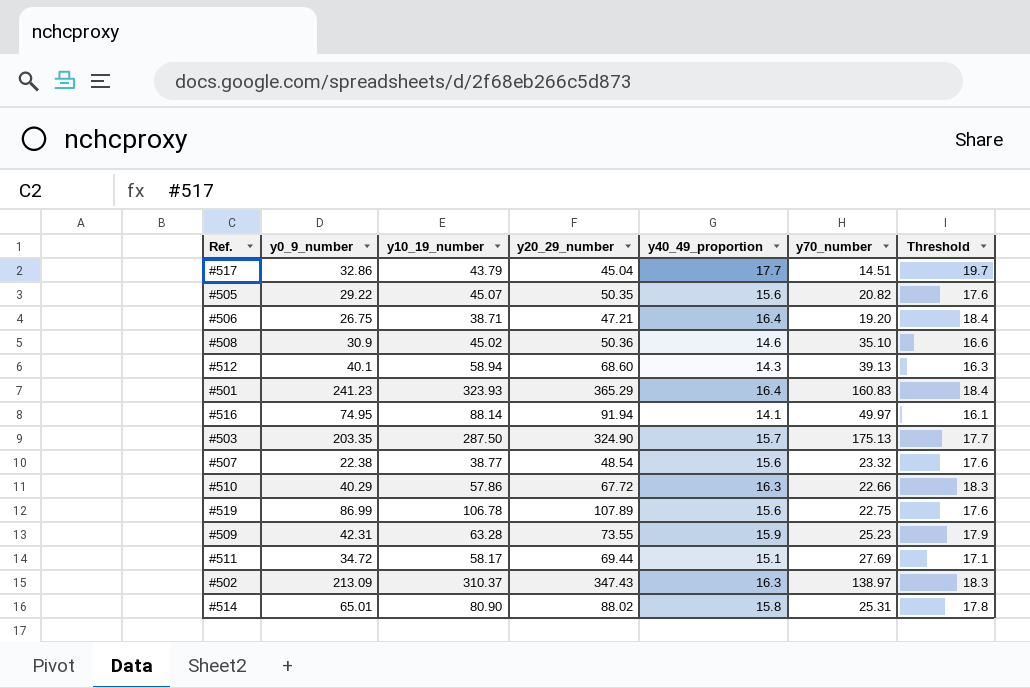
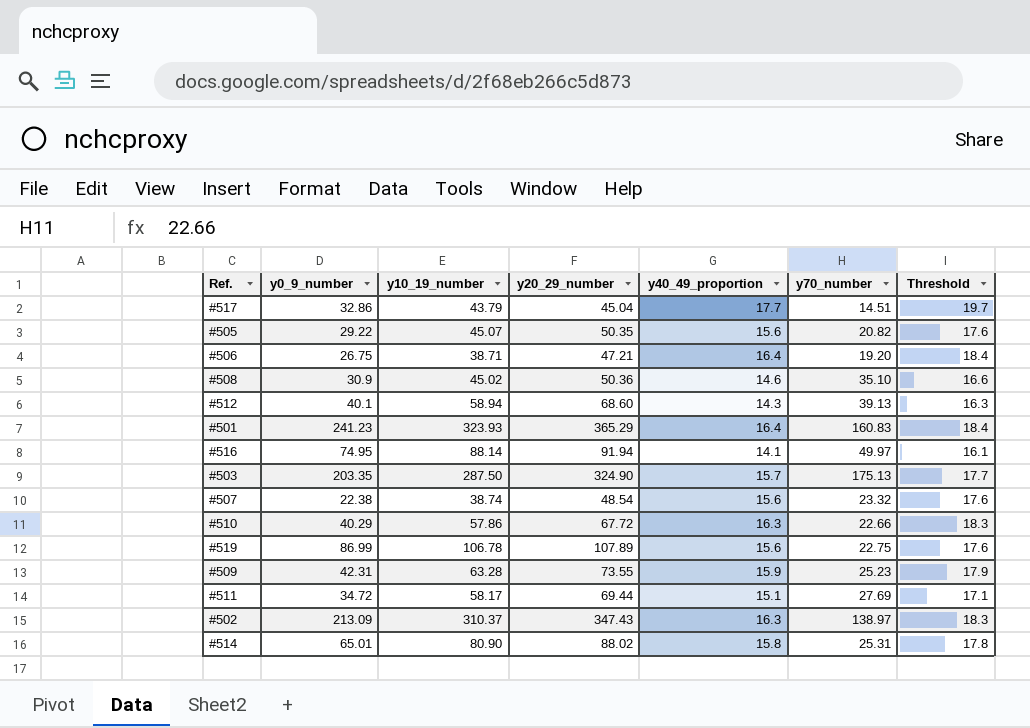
#507 | y10_19_number: 38.77 -> 38.74

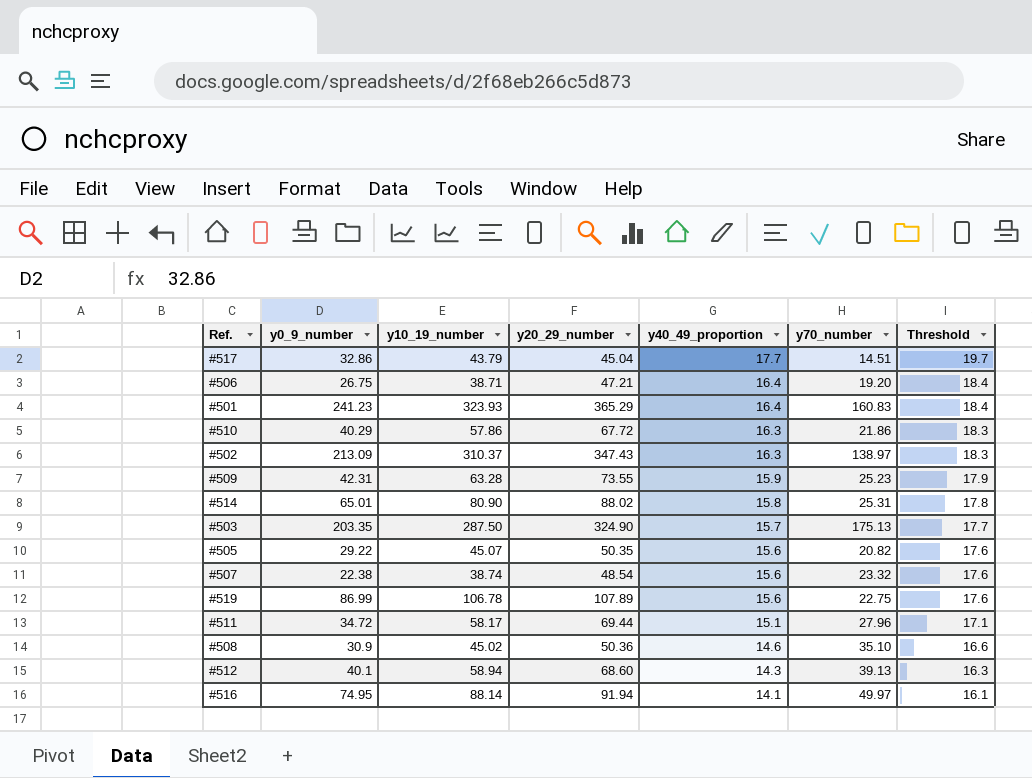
row order: none -> y40_49_proportion descending
#510 | y70_number: 22.66 -> 21.86
#511 | y70_number: 27.69 -> 27.96

